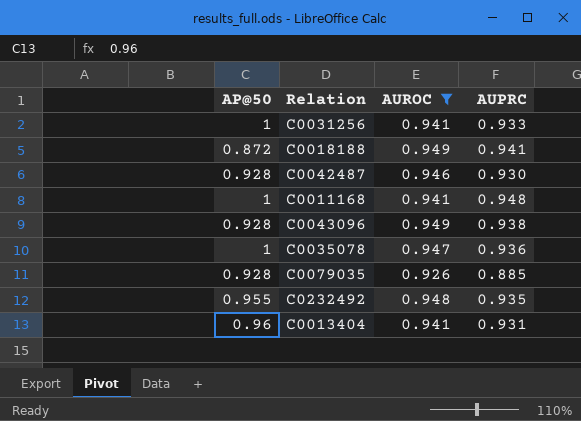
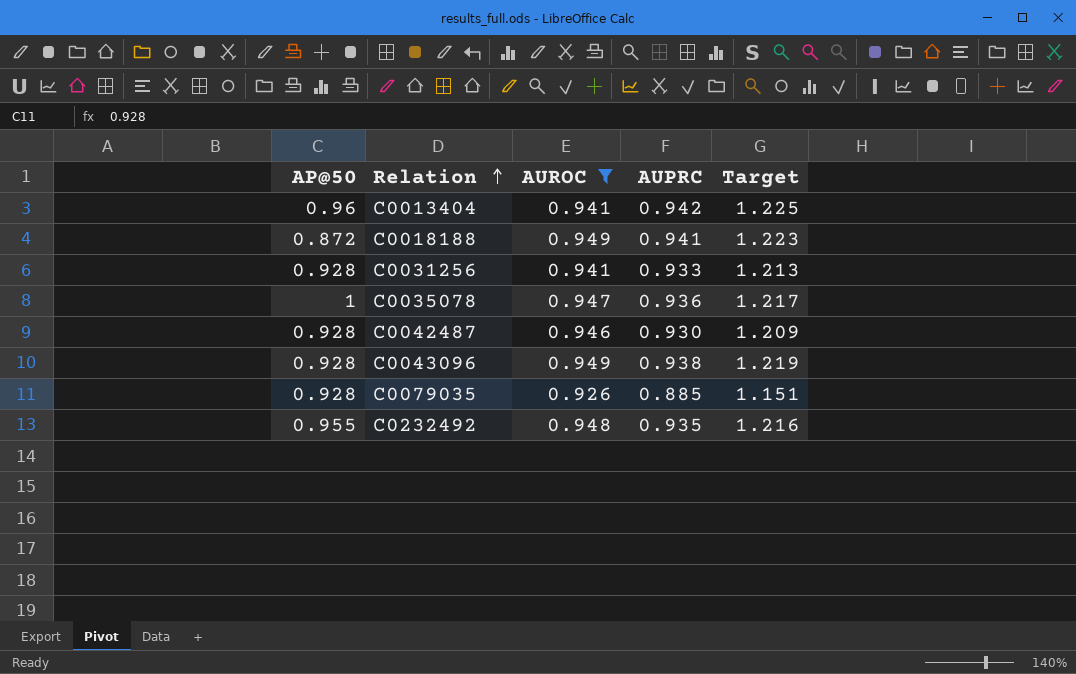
row order: none -> Relation ascending
column Target | formula: none -> [AUPRC] * 1.3
row C0011168: 1 | 0.941 | 0.948 -> none
C0013404 | AUPRC: 0.931 -> 0.942
C0031256 | AP@50: 1 -> 0.928

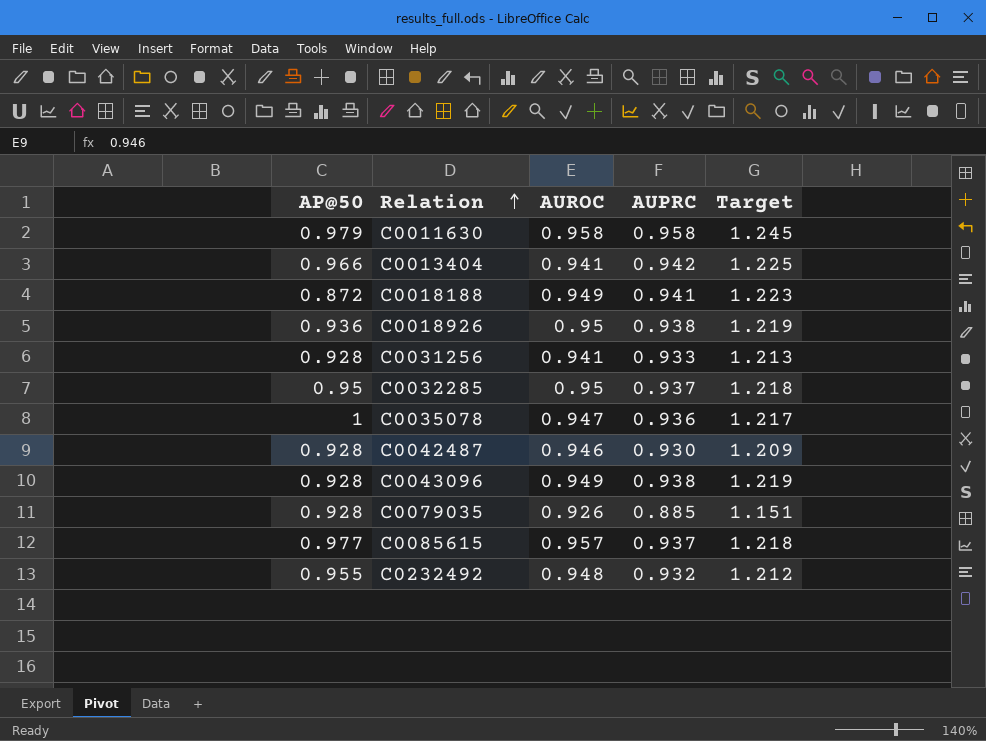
filter: AUROC <= 0.949 -> none
C0013404 | AP@50: 0.96 -> 0.966
C0232492 | AUPRC: 0.935 -> 0.932
C0232492 | Target: 1.216 -> 1.212

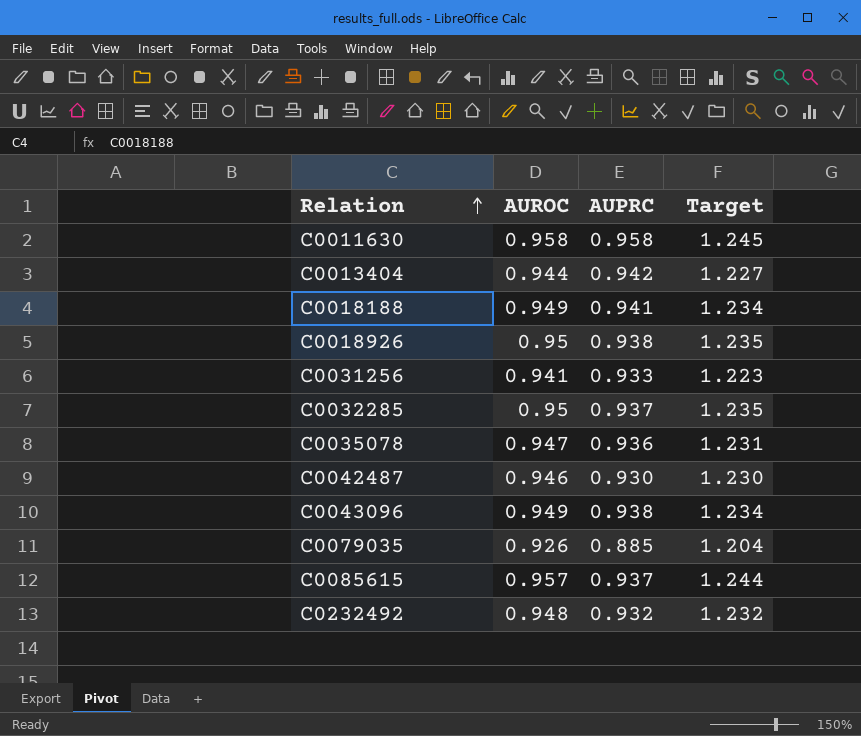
column AP@50 | position: 1 -> none
column Target | formula: [AUPRC] * 1.3 -> [AUROC] * 1.3
C0013404 | AUROC: 0.941 -> 0.944

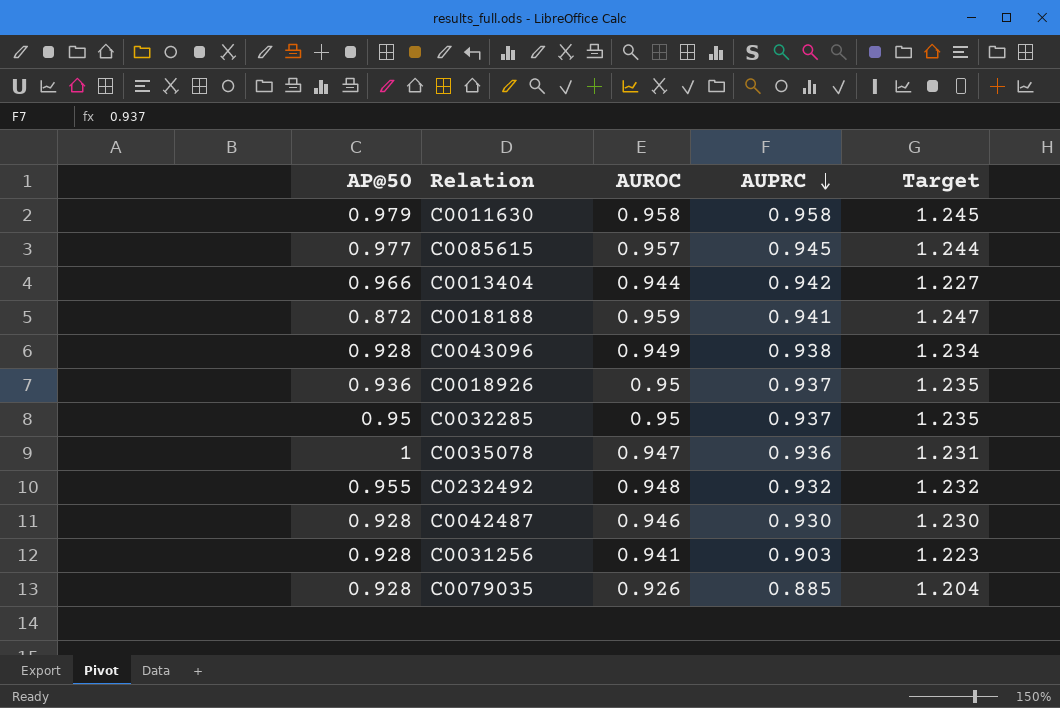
row order: Relation ascending -> AUPRC descending
column AP@50 | position: none -> 1
C0085615 | AUPRC: 0.937 -> 0.945
C0018188 | AUROC: 0.949 -> 0.959
C0018188 | Target: 1.234 -> 1.247
C0018926 | AUPRC: 0.938 -> 0.937
C0031256 | AUPRC: 0.933 -> 0.903

